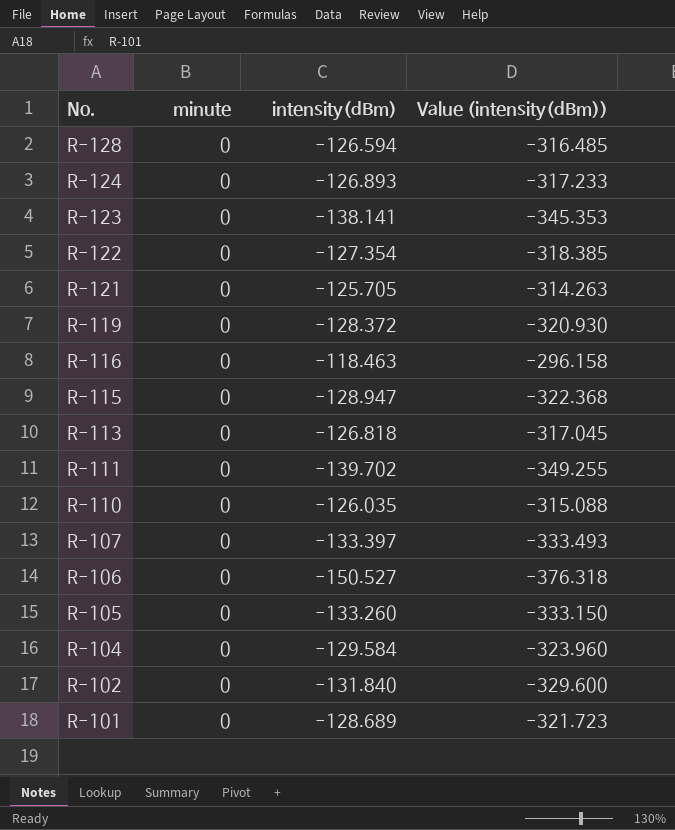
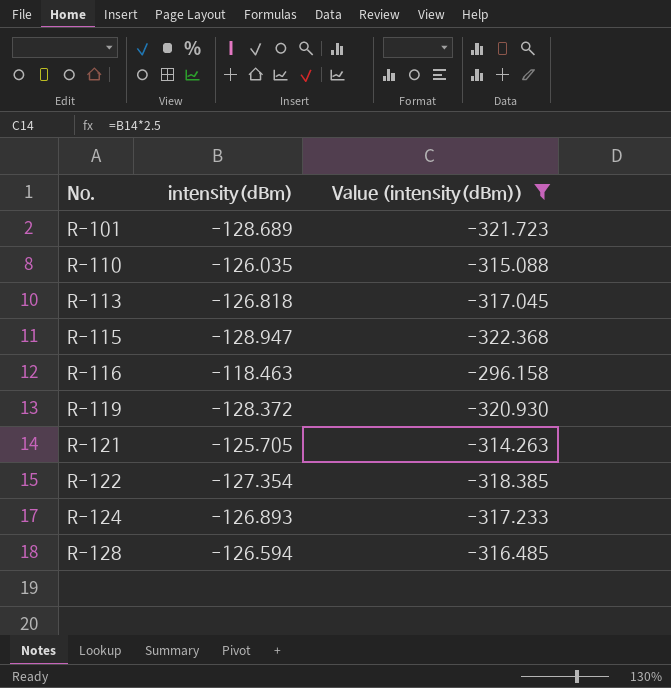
filter: none -> Value (intensity(dBm)) >= -322.368
row order: No. descending -> No. ascending
column minute | position: 2 -> none

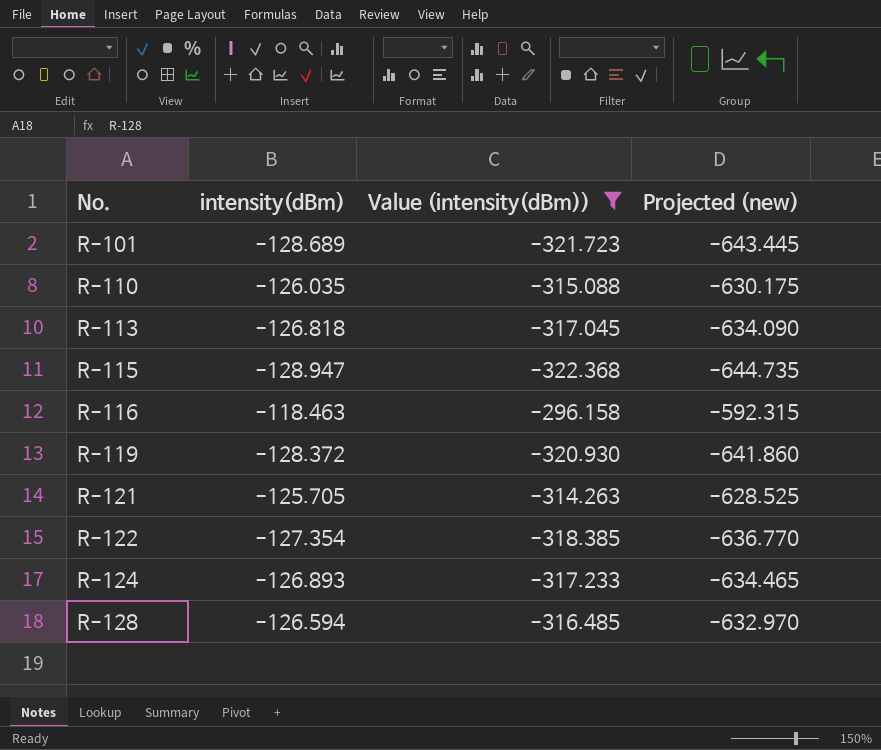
column Projected (new) | formula: none -> [intensity(dBm)] * 5

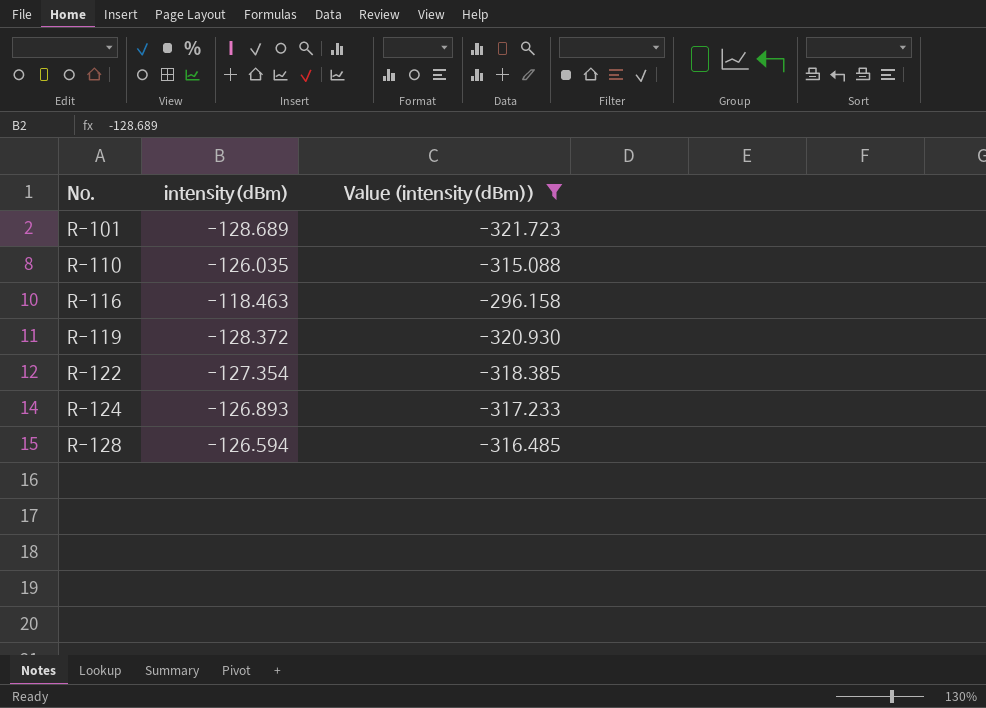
column Projected (new) | formula: [intensity(dBm)] * 5 -> none
row R-113: -126.818 | -317.045 | -634.090 -> none
row R-115: -128.947 | -322.368 | -644.735 -> none
row R-121: -125.705 | -314.263 | -628.525 -> none

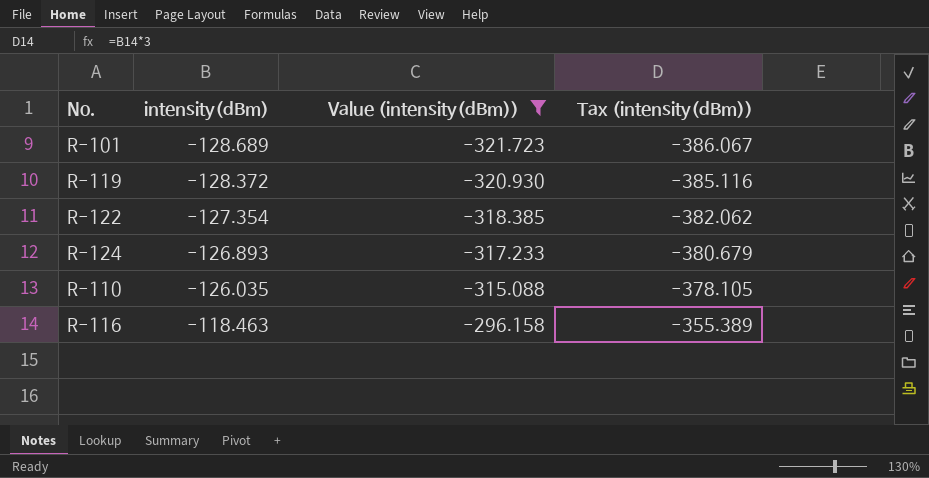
row order: No. ascending -> intensity(dBm) ascending
column Tax (intensity(dBm)) | formula: none -> [intensity(dBm)] * 3
row R-128: -126.594 | -316.485 -> none

